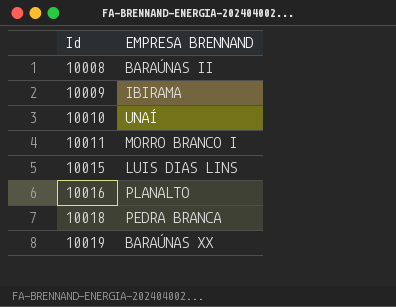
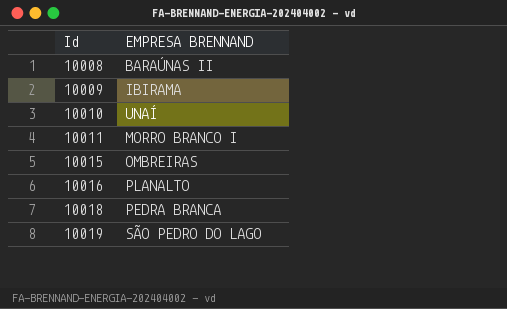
10015 | EMPRESA BRENNAND: LUIS DIAS LINS -> OMBREIRAS
10019 | EMPRESA BRENNAND: BARAÚNAS XX -> SÃO PEDRO DO LAGO

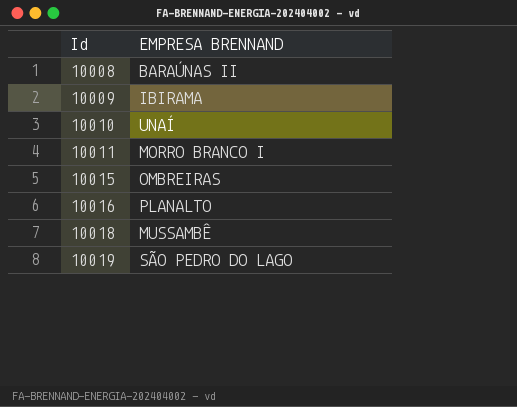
10018 | EMPRESA BRENNAND: PEDRA BRANCA -> MUSSAMBÊ

